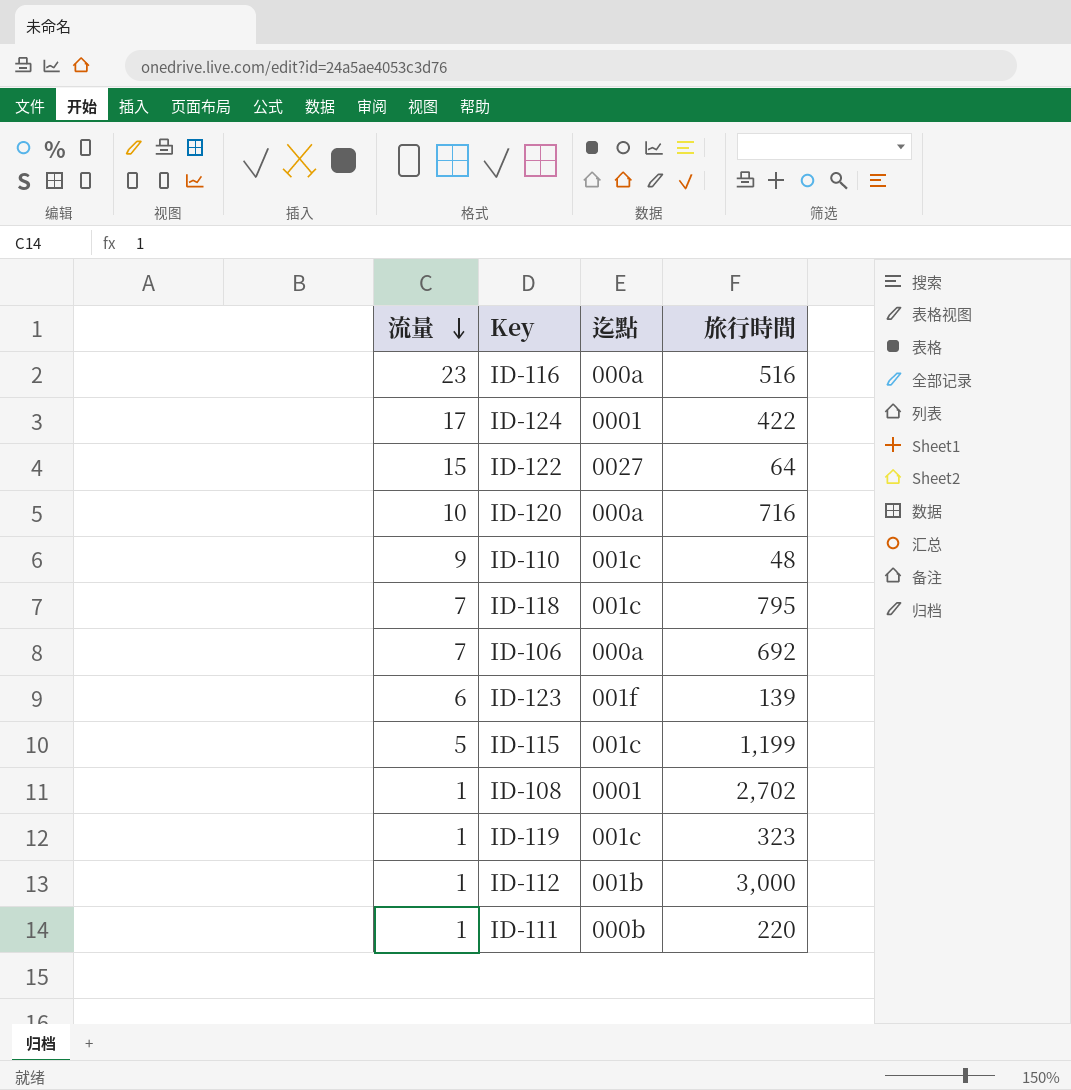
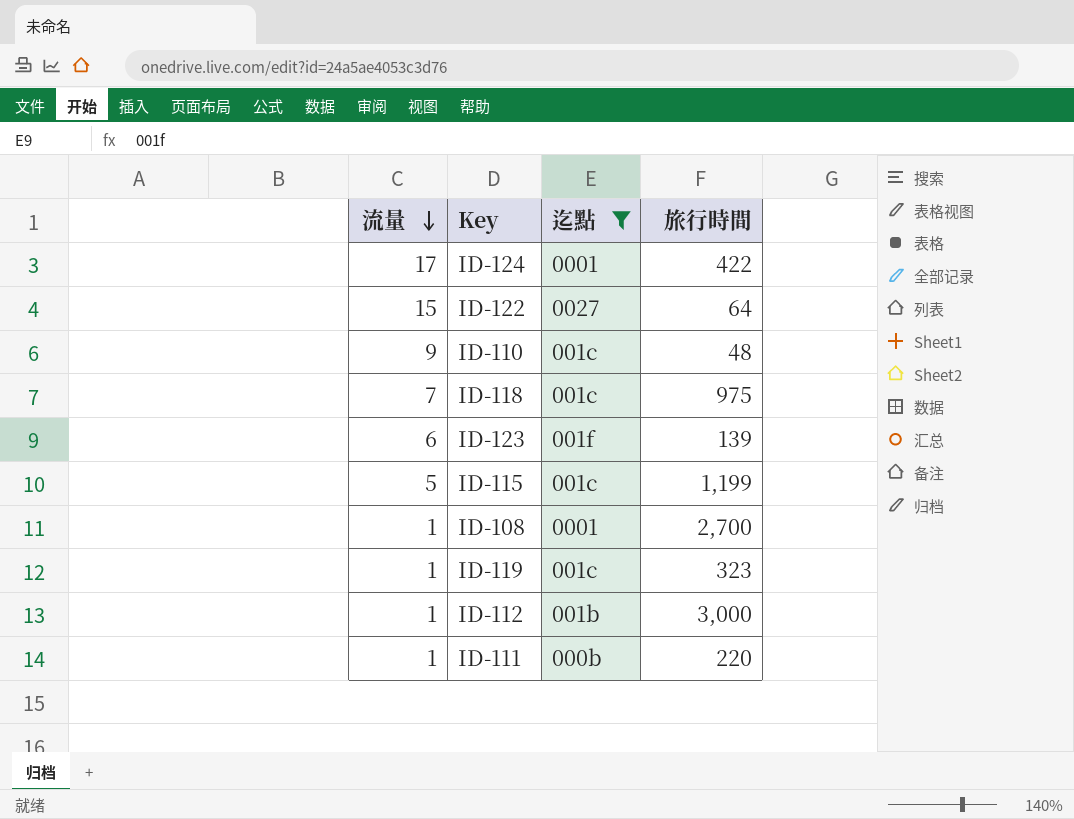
filter: none -> 迄點 != 000a
ID-118 | 旅行時間: 795 -> 975
ID-108 | 旅行時間: 2,702 -> 2,700

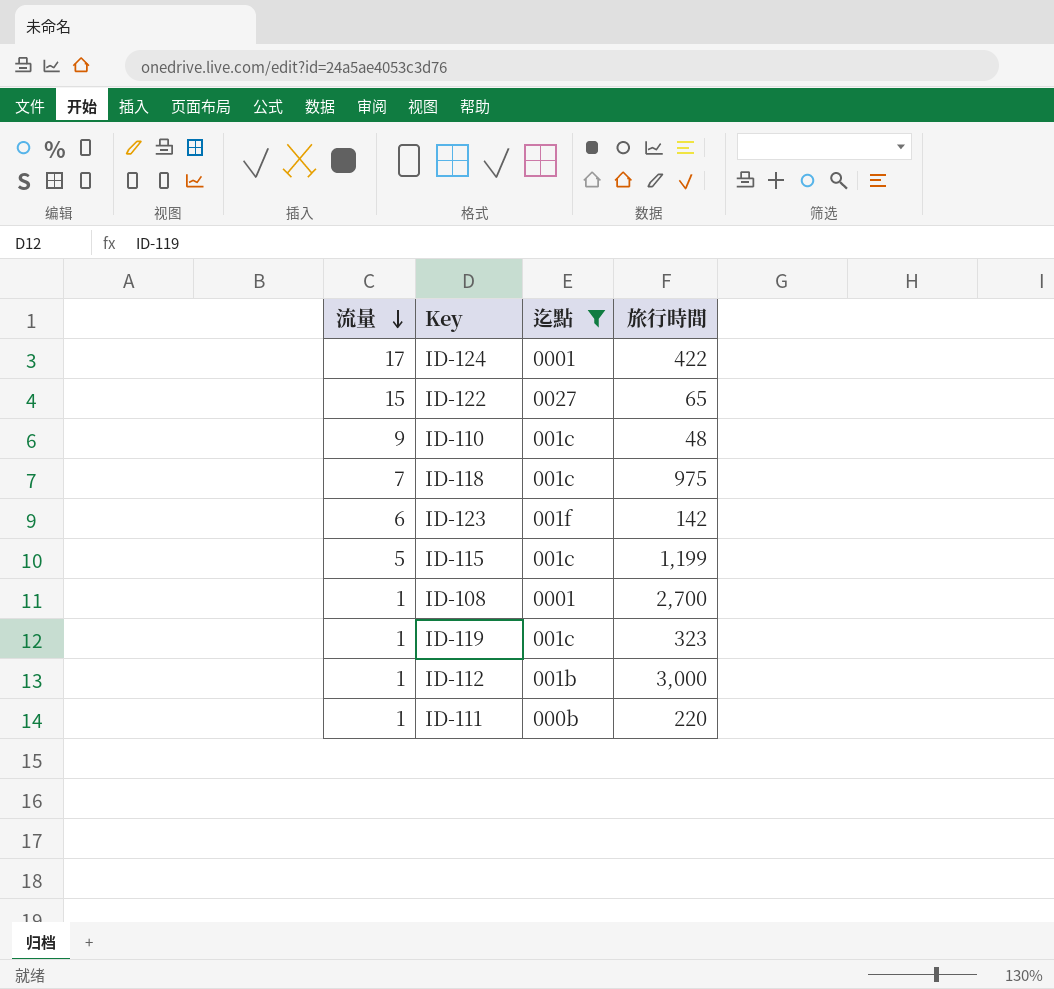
ID-122 | 旅行時間: 64 -> 65
ID-123 | 旅行時間: 139 -> 142

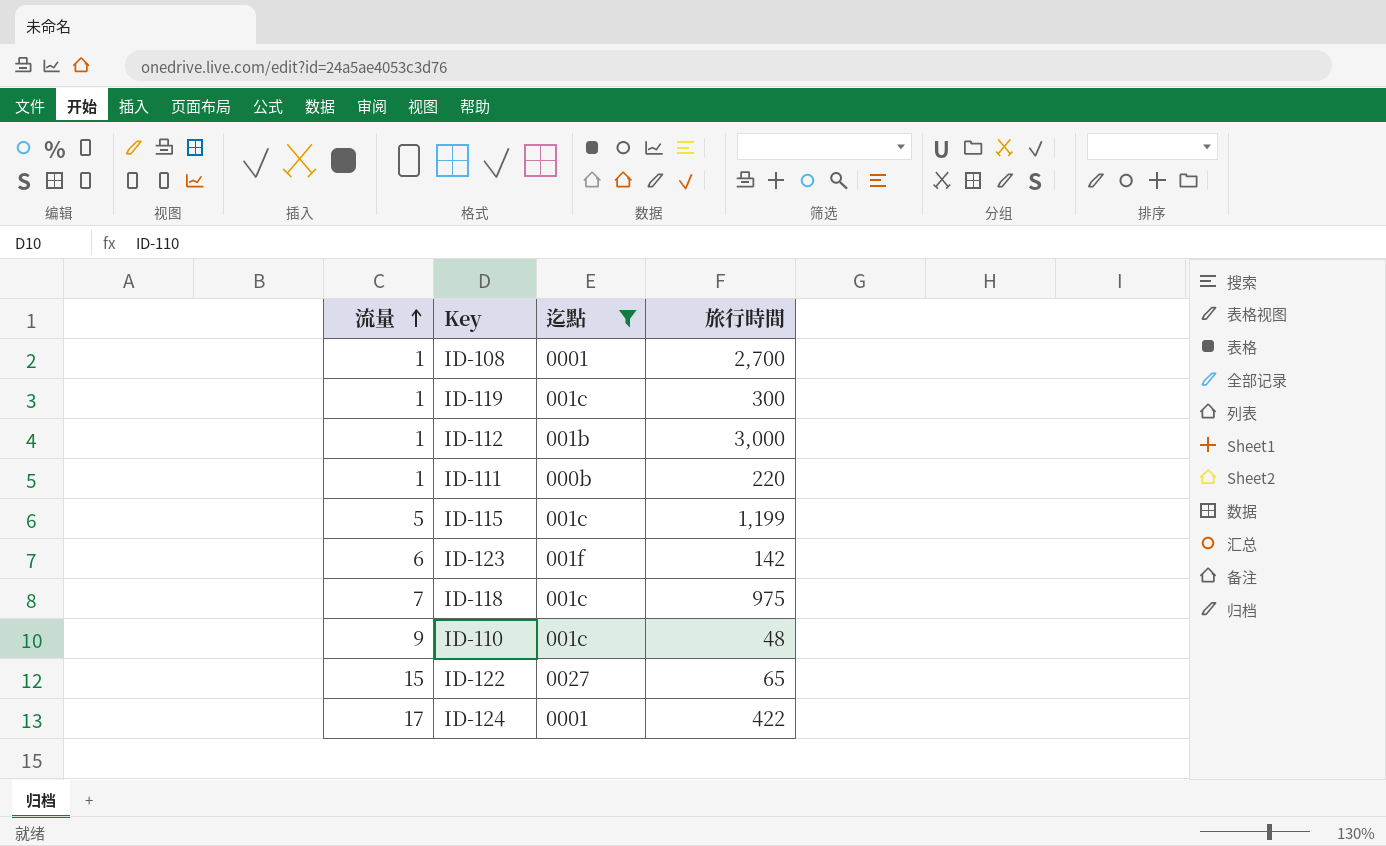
row order: 流量 descending -> 流量 ascending
ID-119 | 旅行時間: 323 -> 300

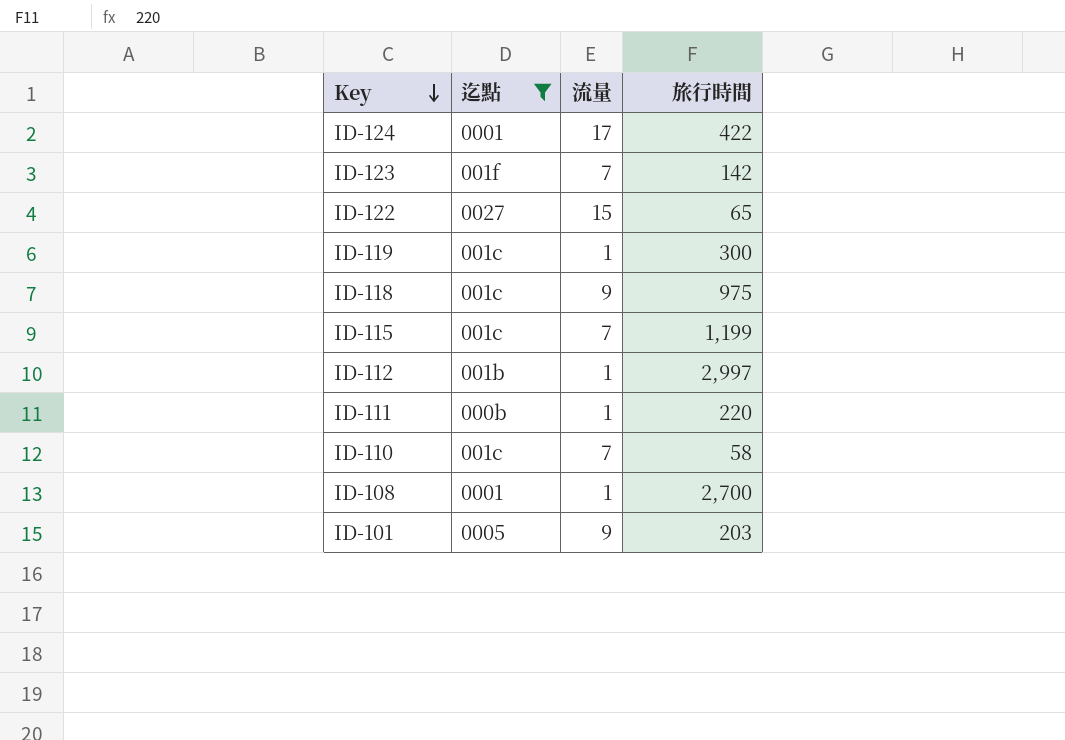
row order: 流量 ascending -> Key descending
column 流量 | position: 1 -> 3
ID-123 | 流量: 6 -> 7
ID-118 | 流量: 7 -> 9
ID-115 | 流量: 5 -> 7
ID-112 | 旅行時間: 3,000 -> 2,997
ID-110 | 流量: 9 -> 7
ID-110 | 旅行時間: 48 -> 58
row ID-101: none -> 0005 | 9 | 203

